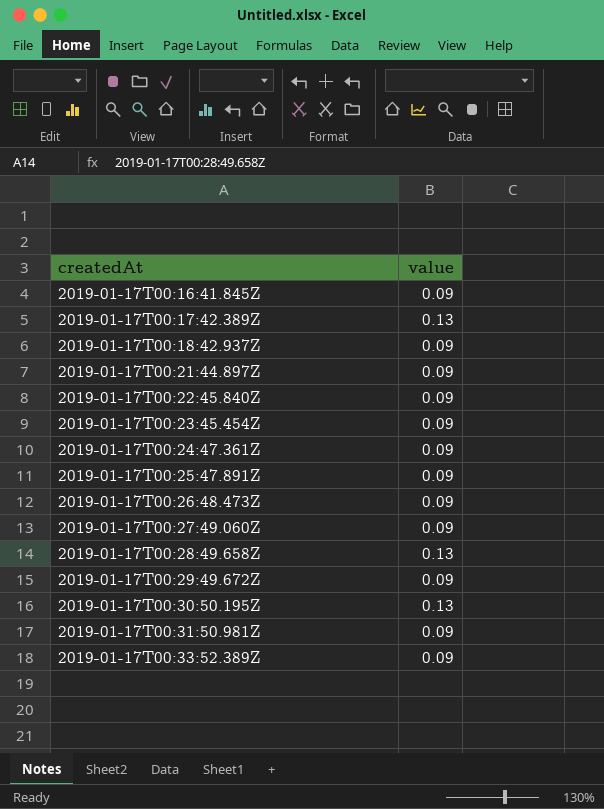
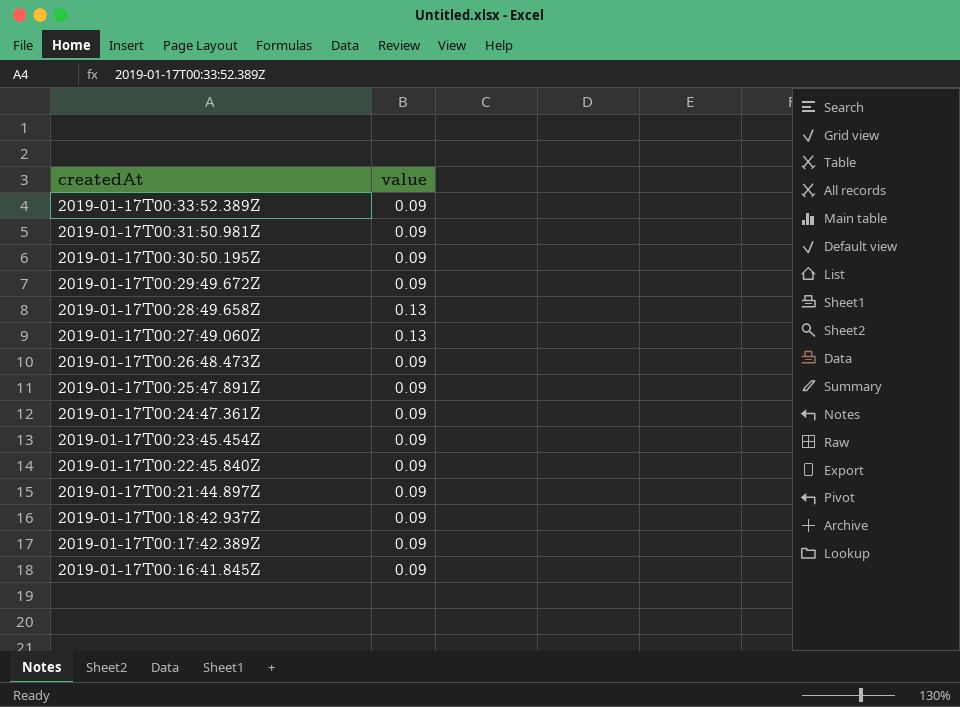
row order: createdAt ascending -> createdAt descending
2019-01-17T00:30:50.195Z | value: 0.13 -> 0.09
2019-01-17T00:27:49.060Z | value: 0.09 -> 0.13
2019-01-17T00:17:42.389Z | value: 0.13 -> 0.09

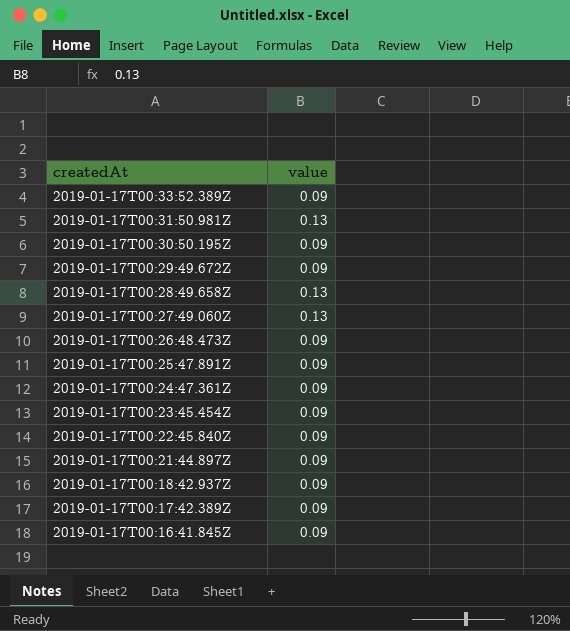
2019-01-17T00:31:50.981Z | value: 0.09 -> 0.13

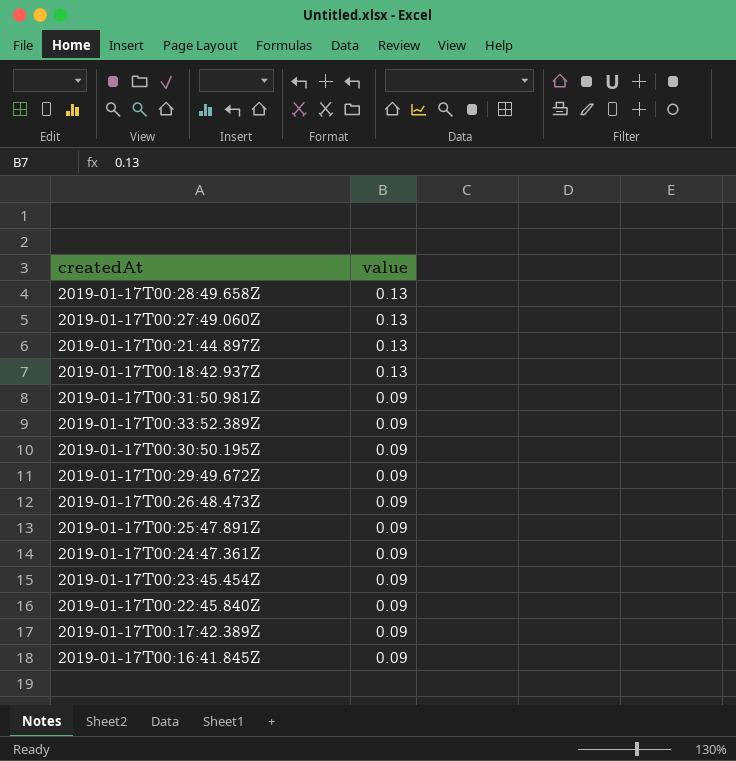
row order: createdAt descending -> value descending
2019-01-17T00:21:44.897Z | value: 0.09 -> 0.13
2019-01-17T00:18:42.937Z | value: 0.09 -> 0.13
2019-01-17T00:31:50.981Z | value: 0.13 -> 0.09

